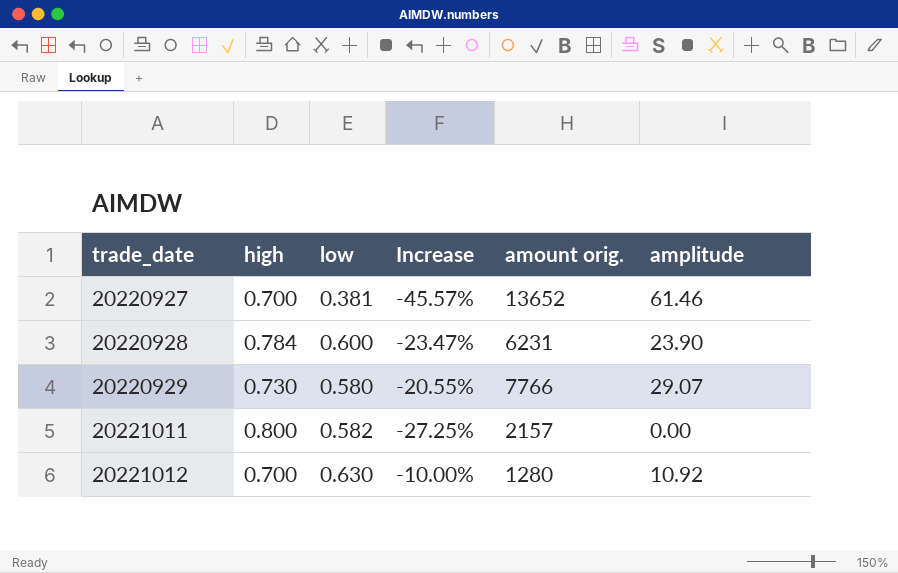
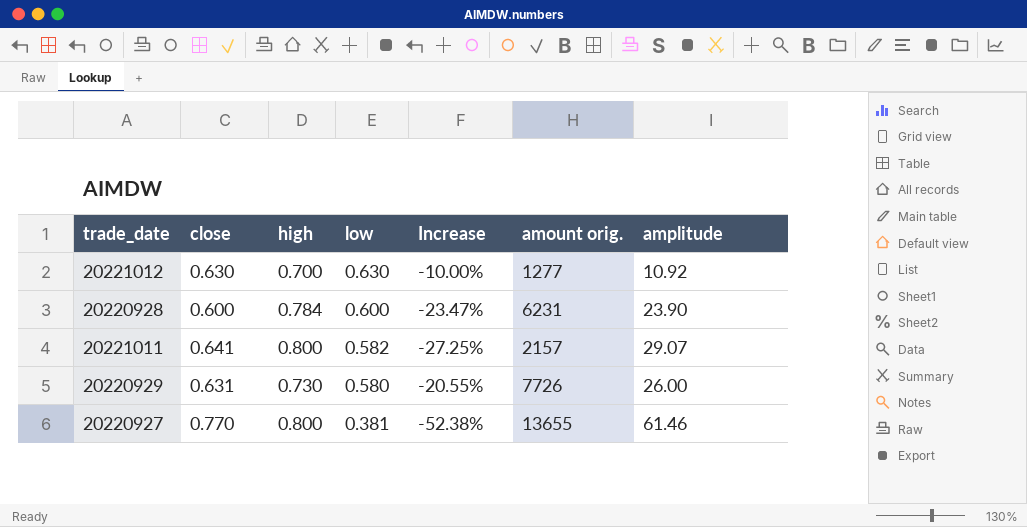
row order: trade_date ascending -> low descending
column close | position: none -> 2
20221012 | amount orig.: 1280 -> 1277
20221011 | amplitude: 0.00 -> 29.07
20220929 | amount orig.: 7766 -> 7726
20220929 | amplitude: 29.07 -> 26.00
20220927 | high: 0.700 -> 0.800
20220927 | Increase: -45.57% -> -52.38%
20220927 | amount orig.: 13652 -> 13655

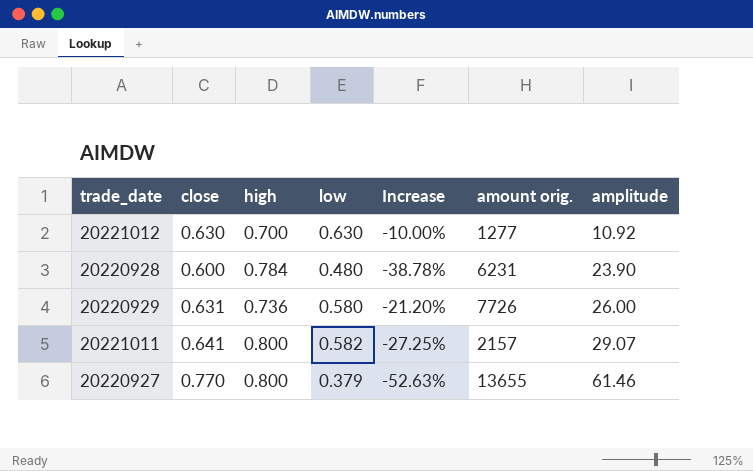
row order: low descending -> amplitude ascending
20220928 | low: 0.600 -> 0.480
20220928 | Increase: -23.47% -> -38.78%
20220929 | high: 0.730 -> 0.736
20220929 | Increase: -20.55% -> -21.20%
20220927 | low: 0.381 -> 0.379
20220927 | Increase: -52.38% -> -52.63%

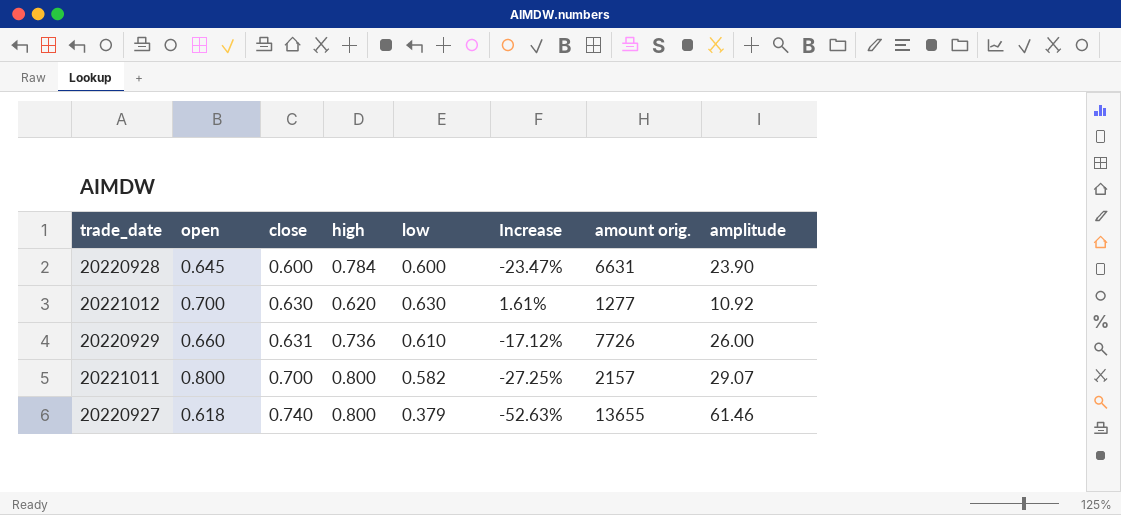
row order: amplitude ascending -> close ascending
column open | position: none -> 2
20220928 | low: 0.480 -> 0.600
20220928 | Increase: -38.78% -> -23.47%
20220928 | amount orig.: 6231 -> 6631
20221012 | high: 0.700 -> 0.620
20221012 | Increase: -10.00% -> 1.61%
20220929 | low: 0.580 -> 0.610
20220929 | Increase: -21.20% -> -17.12%
20221011 | close: 0.641 -> 0.700
20220927 | close: 0.770 -> 0.740

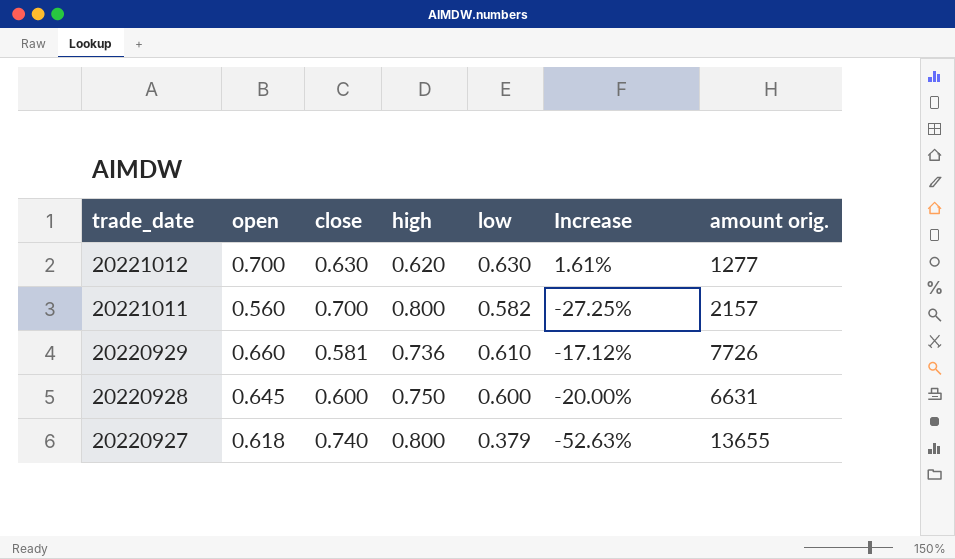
row order: close ascending -> trade_date descending
column amplitude | position: 8 -> none
20221011 | open: 0.800 -> 0.560
20220929 | close: 0.631 -> 0.581
20220928 | high: 0.784 -> 0.750
20220928 | Increase: -23.47% -> -20.00%

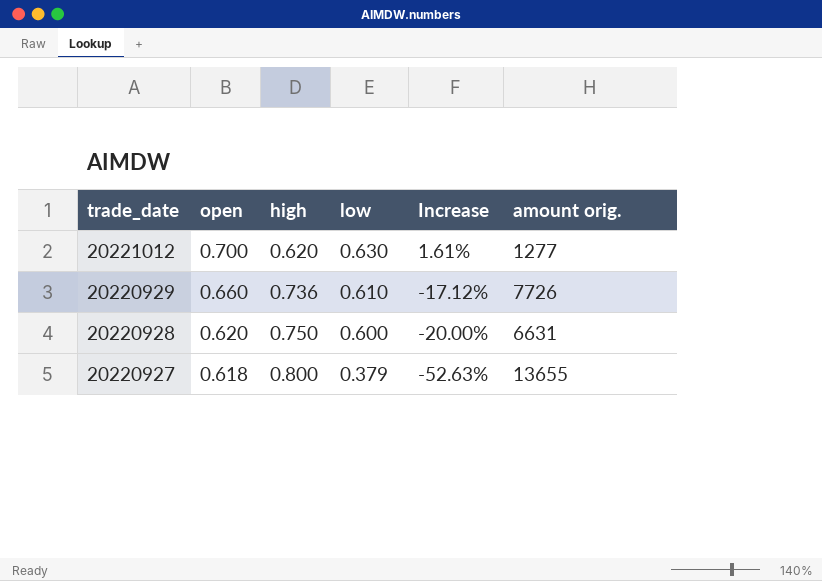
column close | position: 3 -> none
row 20221011: 0.560 | 0.700 | 0.800 | 0.582 | -27.25% | 2157 -> none
20220928 | open: 0.645 -> 0.620

